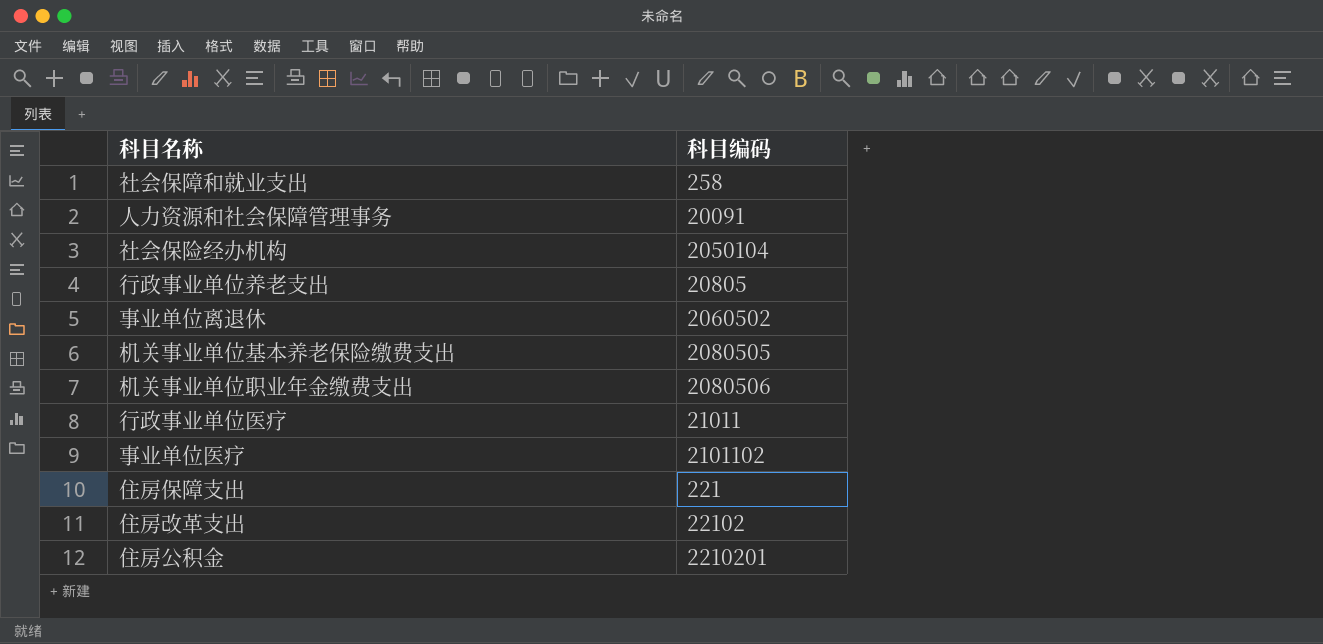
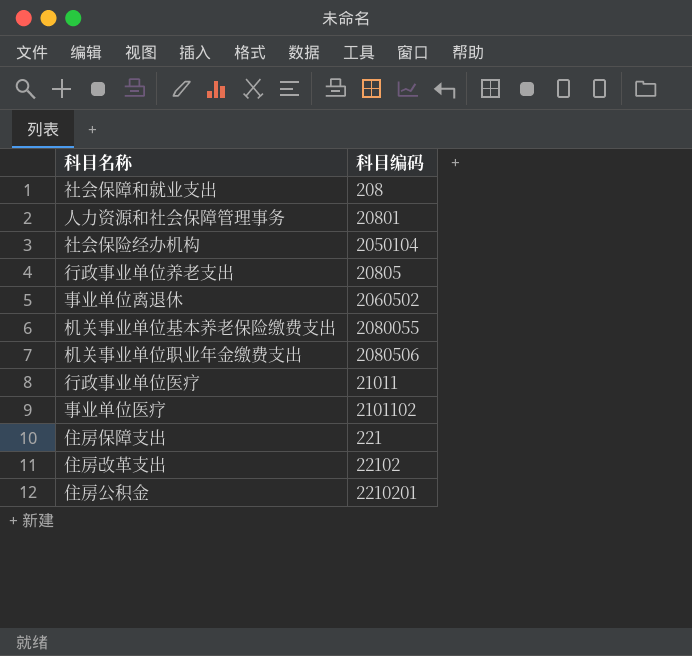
社会保障和就业支出 | 科目编码: 258 -> 208
人力资源和社会保障管理事务 | 科目编码: 20091 -> 20801
机关事业单位基本养老保险缴费支出 | 科目编码: 2080505 -> 2080055

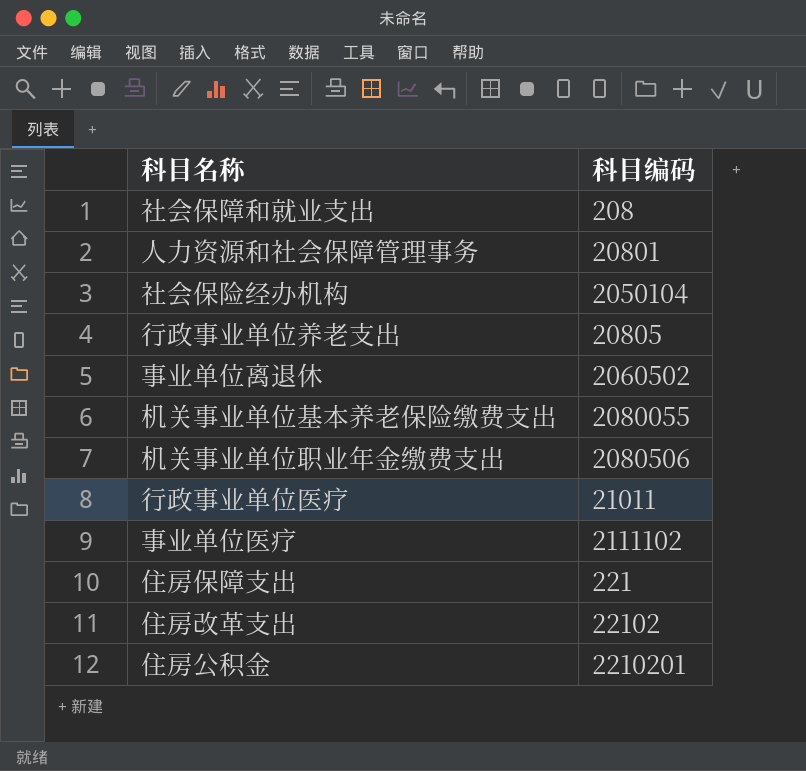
事业单位医疗 | 科目编码: 2101102 -> 2111102

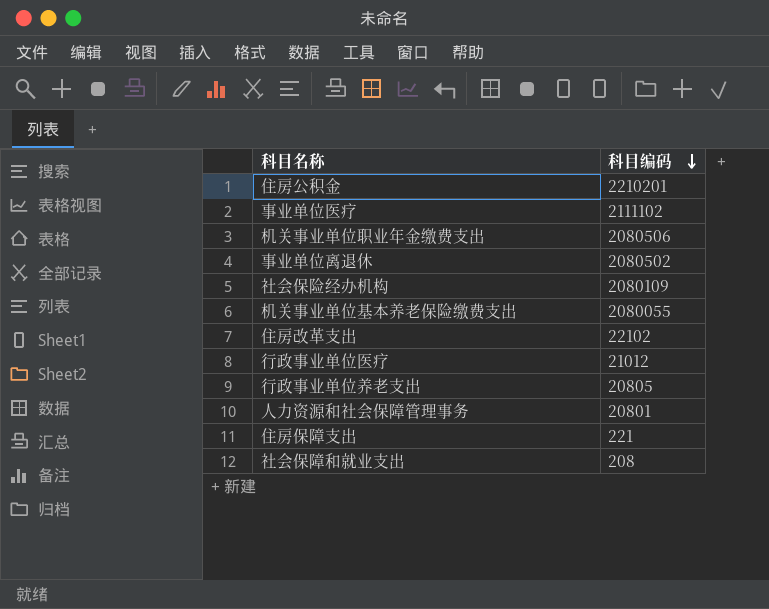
row order: none -> 科目编码 descending
事业单位离退休 | 科目编码: 2060502 -> 2080502
社会保险经办机构 | 科目编码: 2050104 -> 2080109
行政事业单位医疗 | 科目编码: 21011 -> 21012

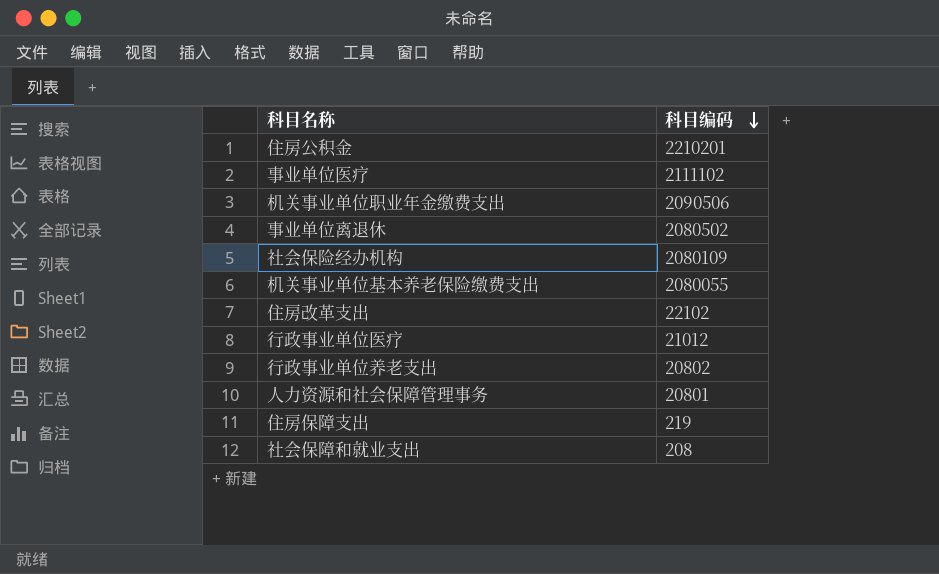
机关事业单位职业年金缴费支出 | 科目编码: 2080506 -> 2090506
行政事业单位养老支出 | 科目编码: 20805 -> 20802
住房保障支出 | 科目编码: 221 -> 219

